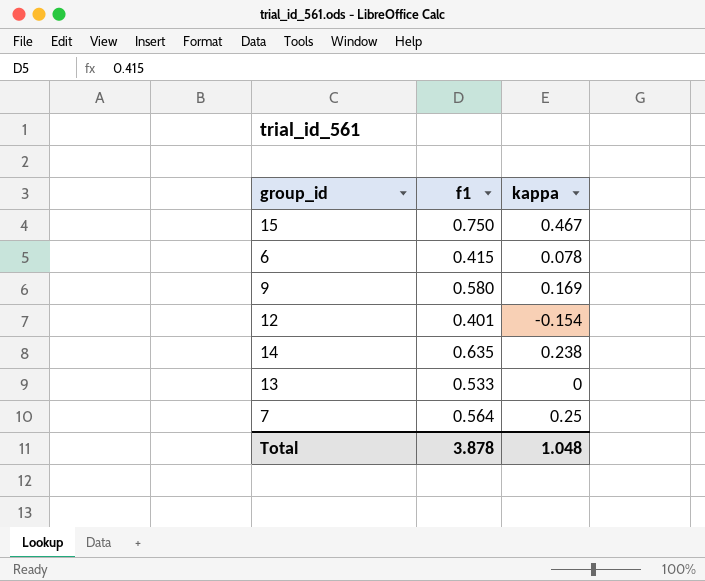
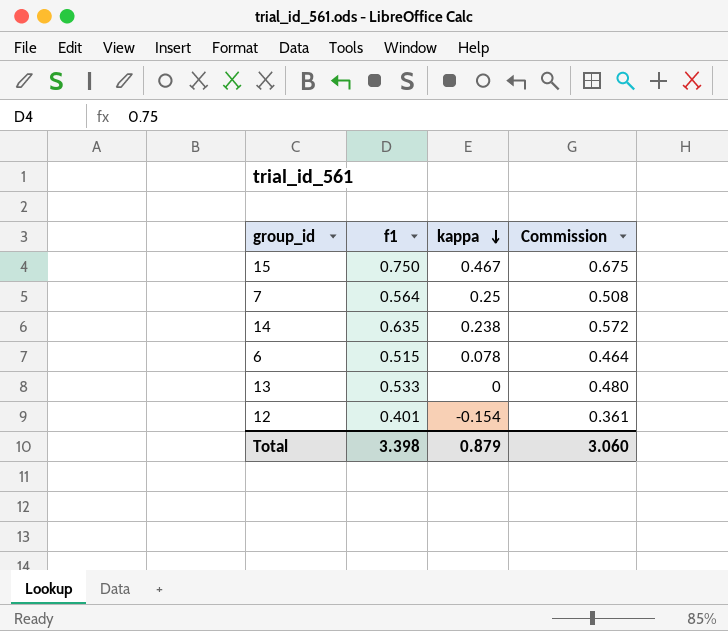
row order: none -> kappa descending
column Commission | formula: none -> [f1] * 0.9
row 9: 0.580 | 0.169 -> none
6 | f1: 0.415 -> 0.515
Total | f1: 3.878 -> 3.398
Total | kappa: 1.048 -> 0.879

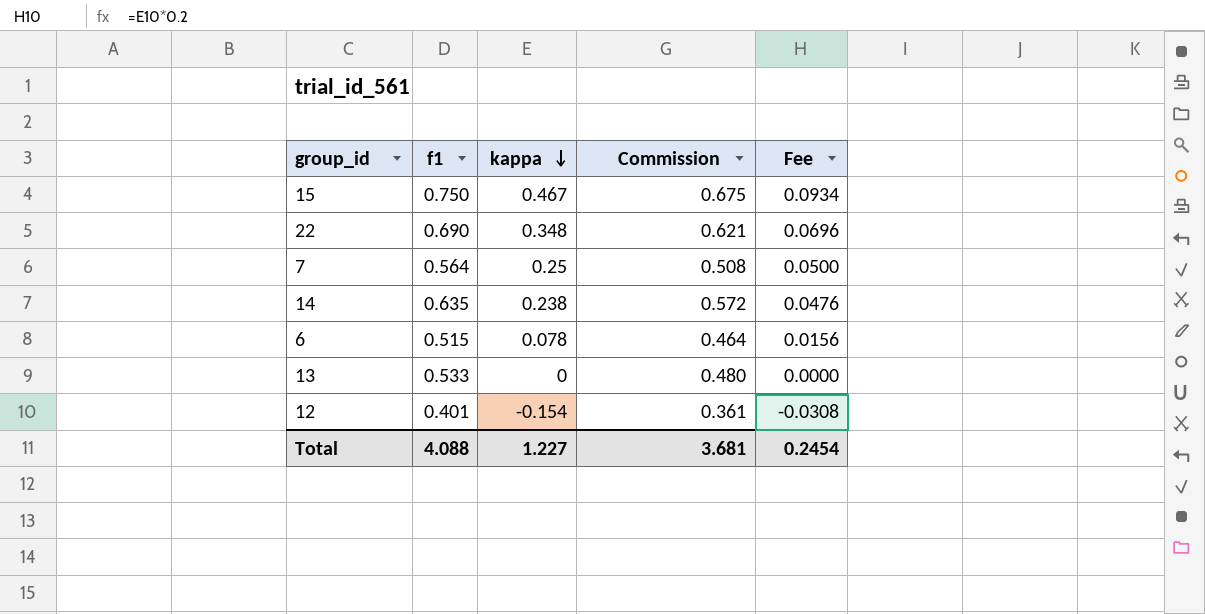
column Fee | formula: none -> [kappa] * 0.2
row 22: none -> 0.690 | 0.348 | 0.621 | 0.0696
Total | f1: 3.398 -> 4.088
Total | kappa: 0.879 -> 1.227
Total | Commission: 3.060 -> 3.681

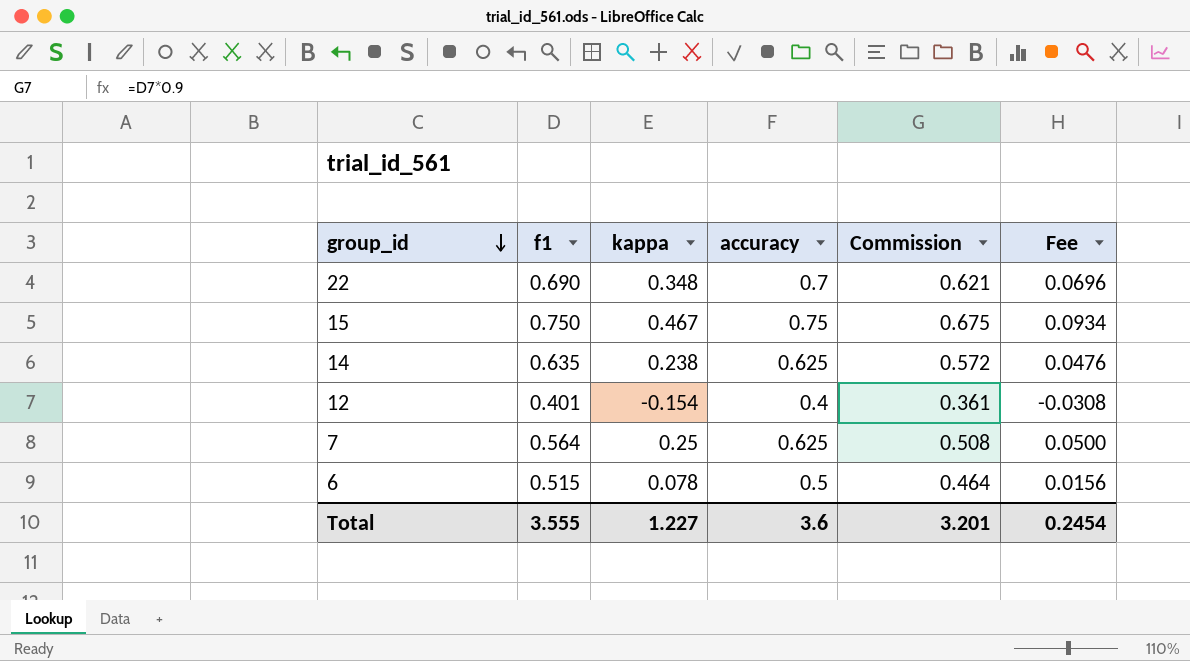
row order: kappa descending -> group_id descending
column accuracy | position: none -> 4
row 13: 0.533 | 0 | 0.480 | 0.0000 -> none
Total | f1: 4.088 -> 3.555
Total | Commission: 3.681 -> 3.201

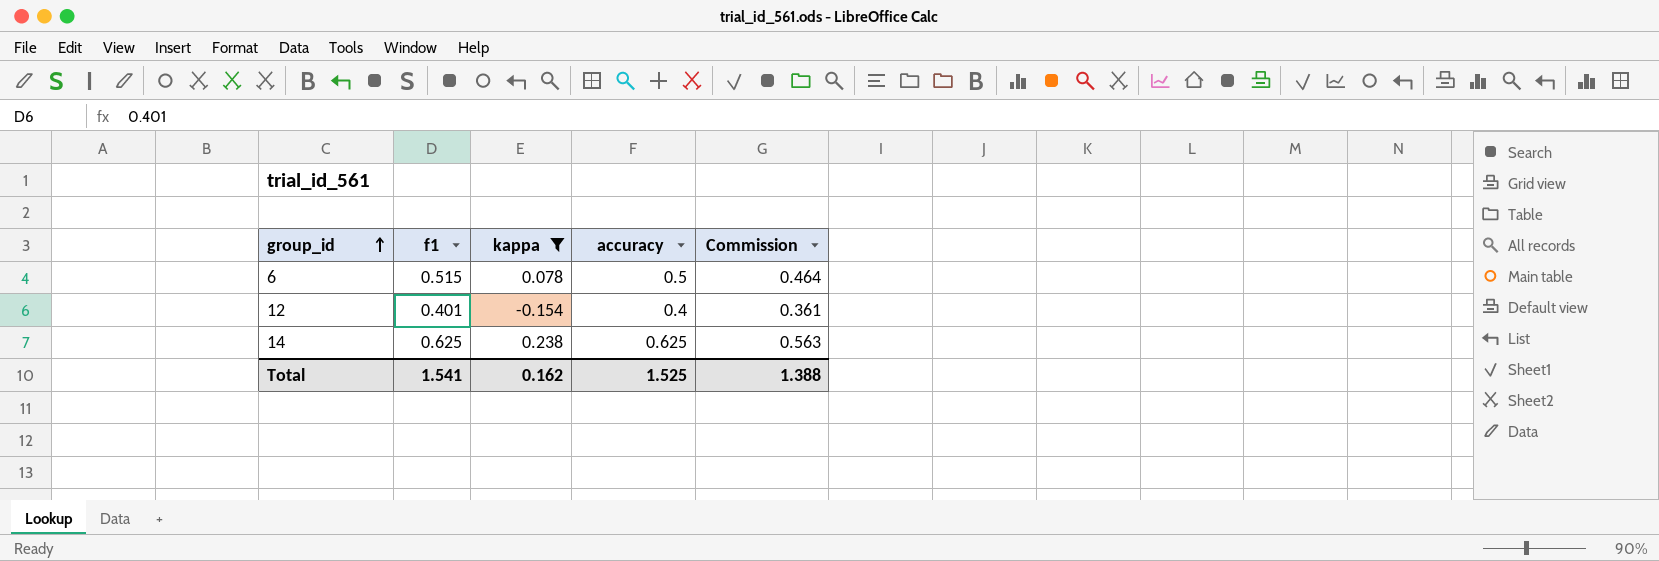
filter: none -> kappa <= 0.238
row order: group_id descending -> group_id ascending
column Fee | formula: [kappa] * 0.2 -> none
14 | f1: 0.635 -> 0.625
14 | Commission: 0.572 -> 0.563
Total | f1: 3.555 -> 1.541
Total | kappa: 1.227 -> 0.162
Total | accuracy: 3.6 -> 1.525
Total | Commission: 3.201 -> 1.388

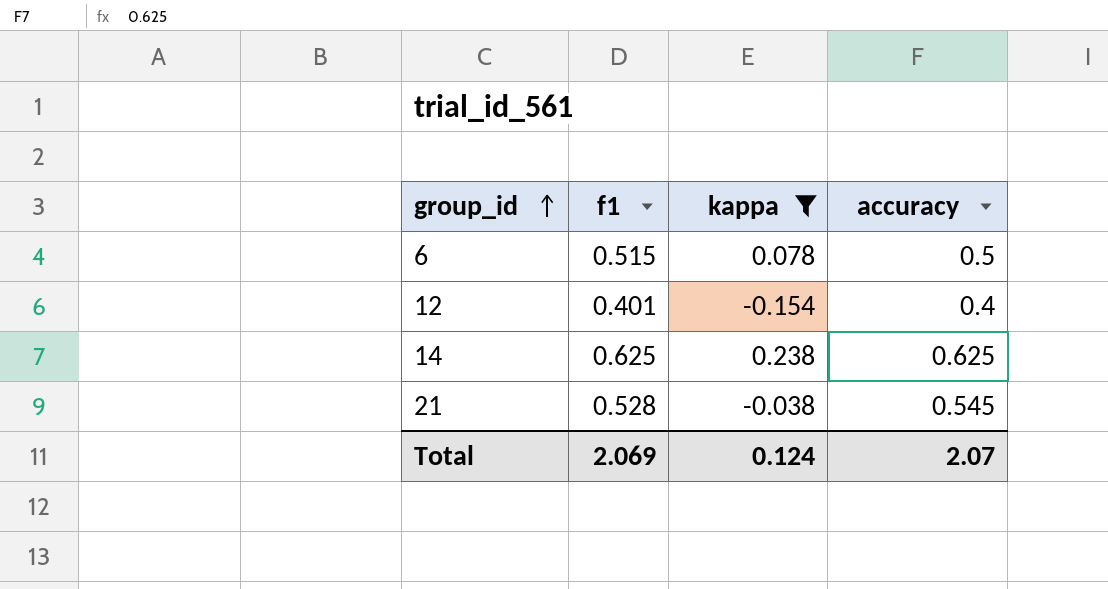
column Commission | formula: [f1] * 0.9 -> none
row 21: none -> 0.528 | -0.038 | 0.545
Total | f1: 1.541 -> 2.069
Total | kappa: 0.162 -> 0.124
Total | accuracy: 1.525 -> 2.07

